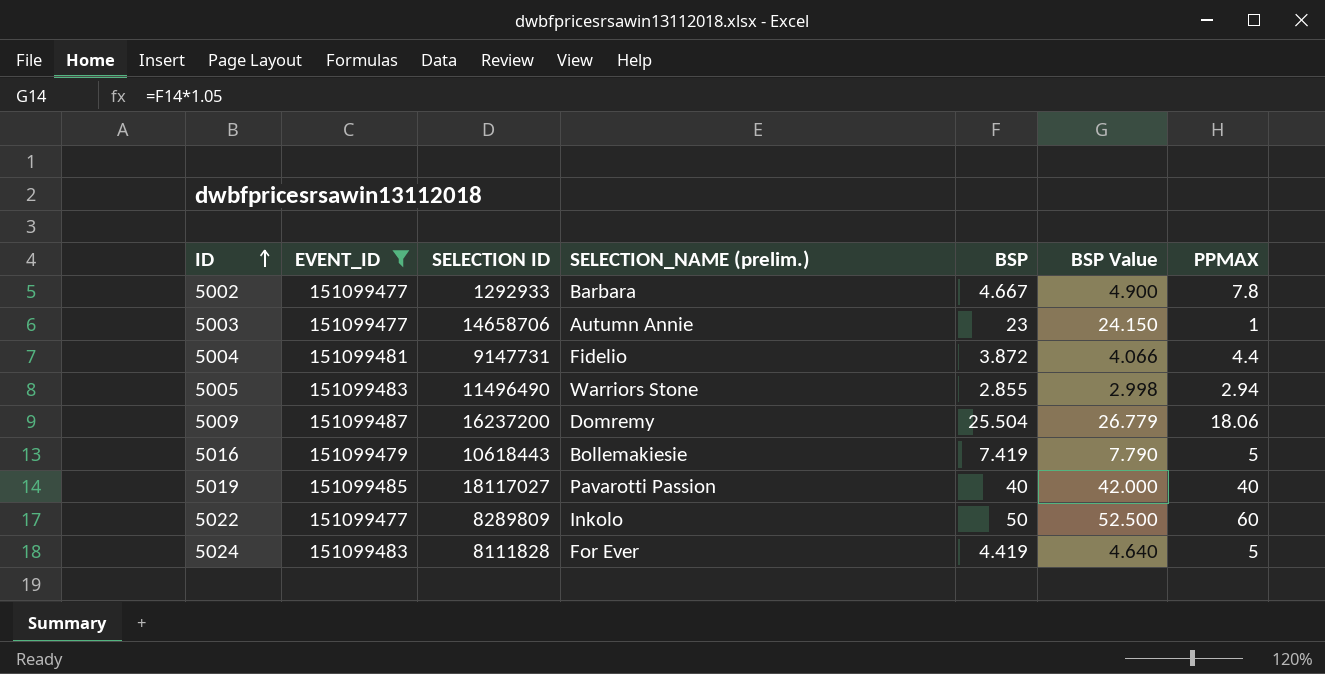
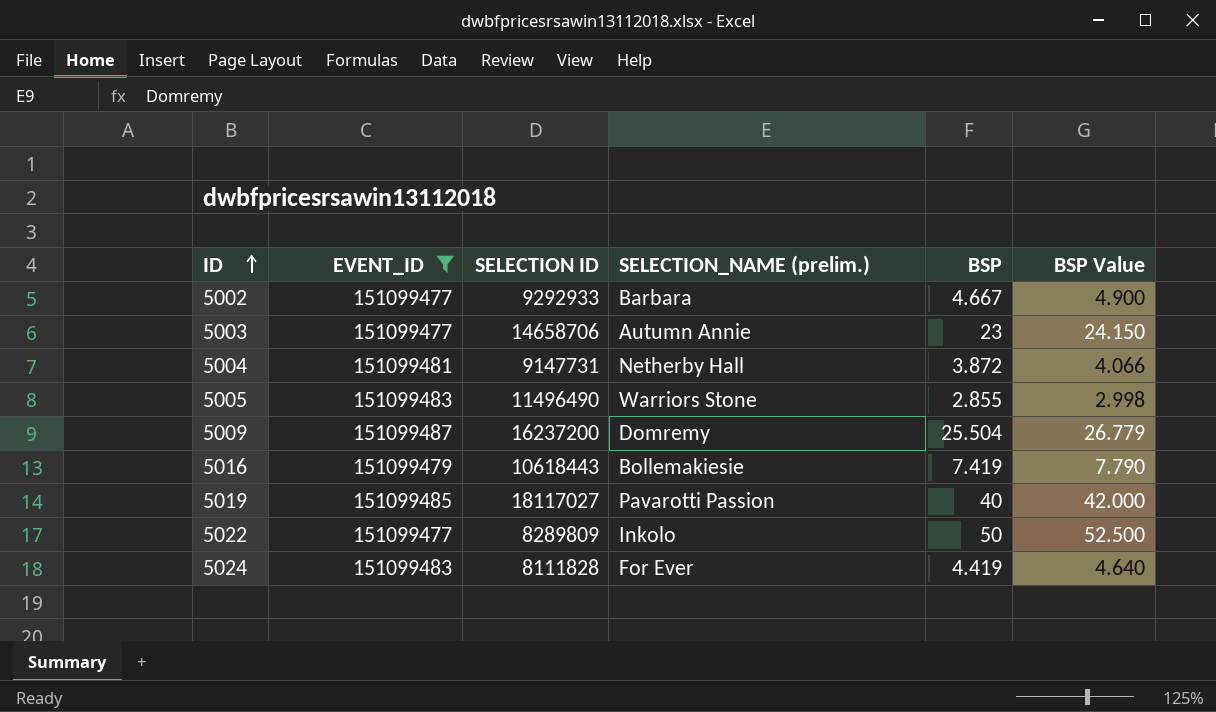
column PPMAX | position: 7 -> none
5002 | SELECTION ID: 1292933 -> 9292933
5004 | SELECTION_NAME (prelim.): Fidelio -> Netherby Hall

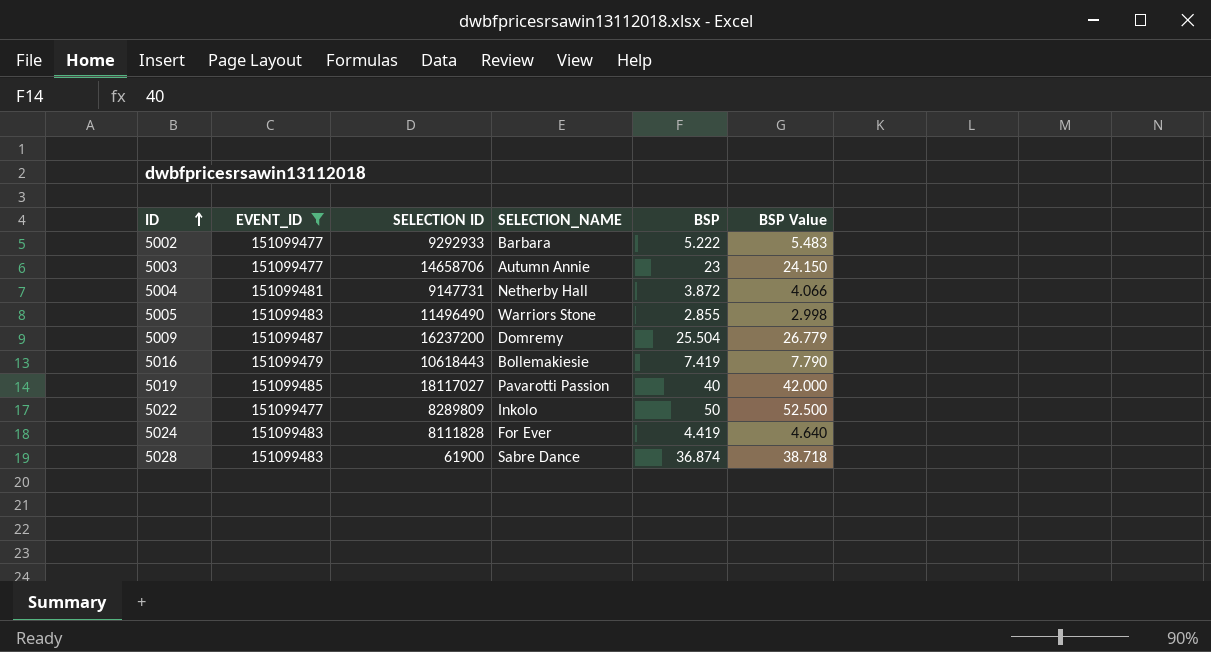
column name: SELECTION_NAME (prelim.) -> SELECTION_NAME
5002 | BSP: 4.667 -> 5.222
5002 | BSP Value: 4.900 -> 5.483
row 5028: none -> 151099483 | 61900 | Sabre Dance | 36.874 | 38.718

